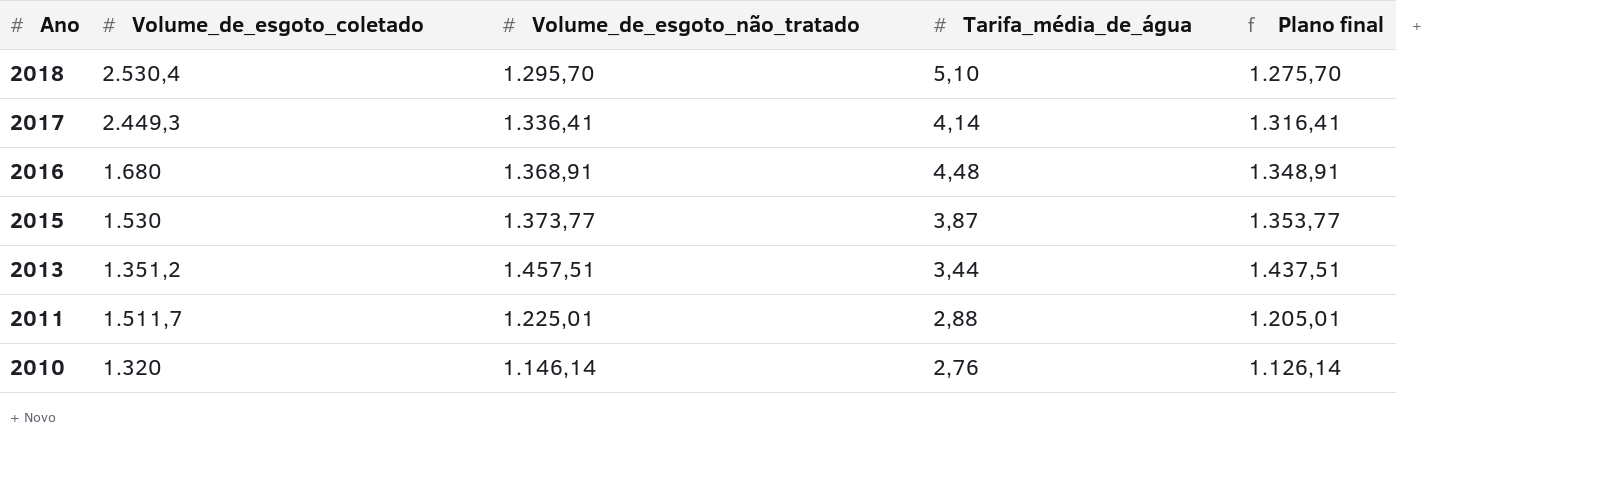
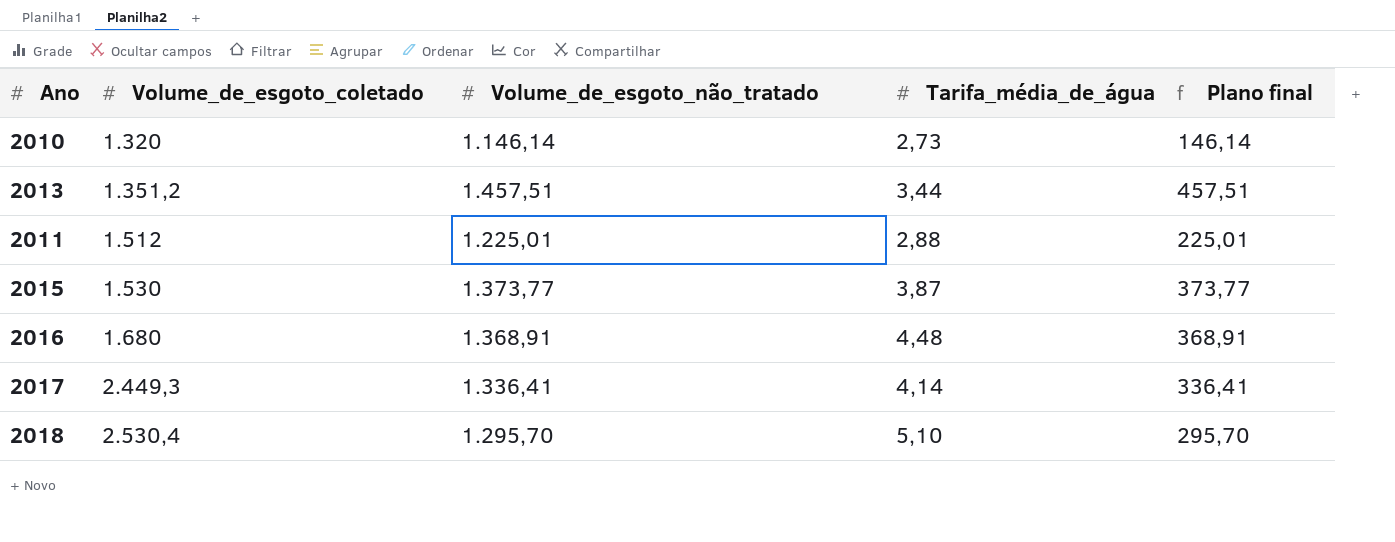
row order: Ano descending -> Volume_de_esgoto_coletado ascending
column Plano final | formula: [Volume_de_esgoto_não_tratado] - 20 -> [Volume_de_esgoto_não_tratado] - 1000
2010 | Tarifa_média_de_água: 2,76 -> 2,73
2011 | Volume_de_esgoto_coletado: 1.511,7 -> 1.512

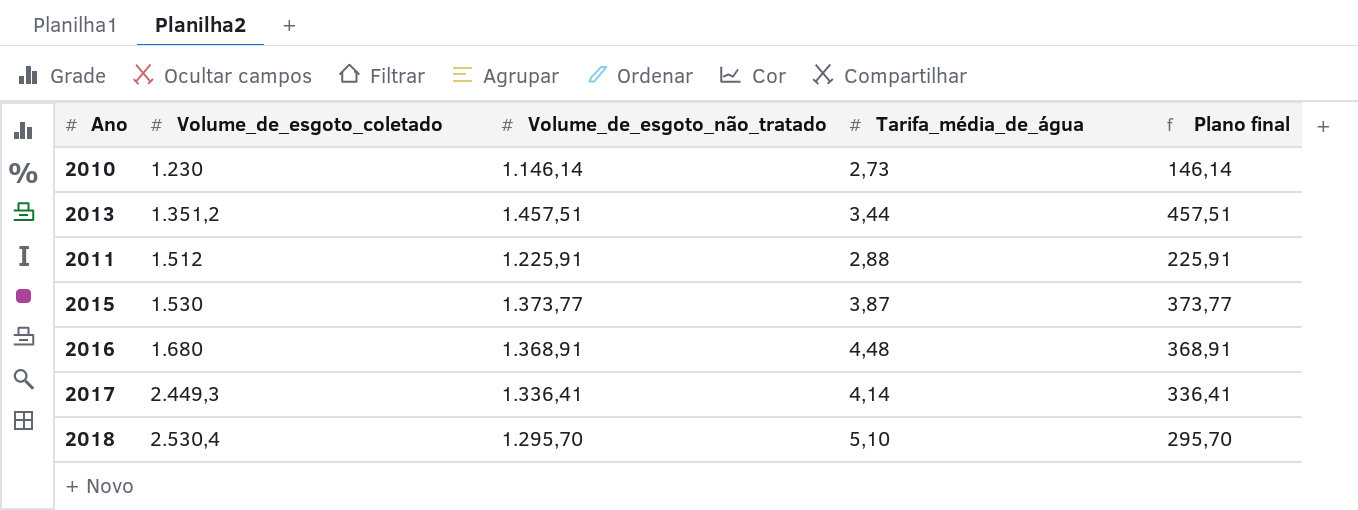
2010 | Volume_de_esgoto_coletado: 1.320 -> 1.230
2011 | Volume_de_esgoto_não_tratado: 1.225,01 -> 1.225,91
2011 | Plano final: 225,01 -> 225,91

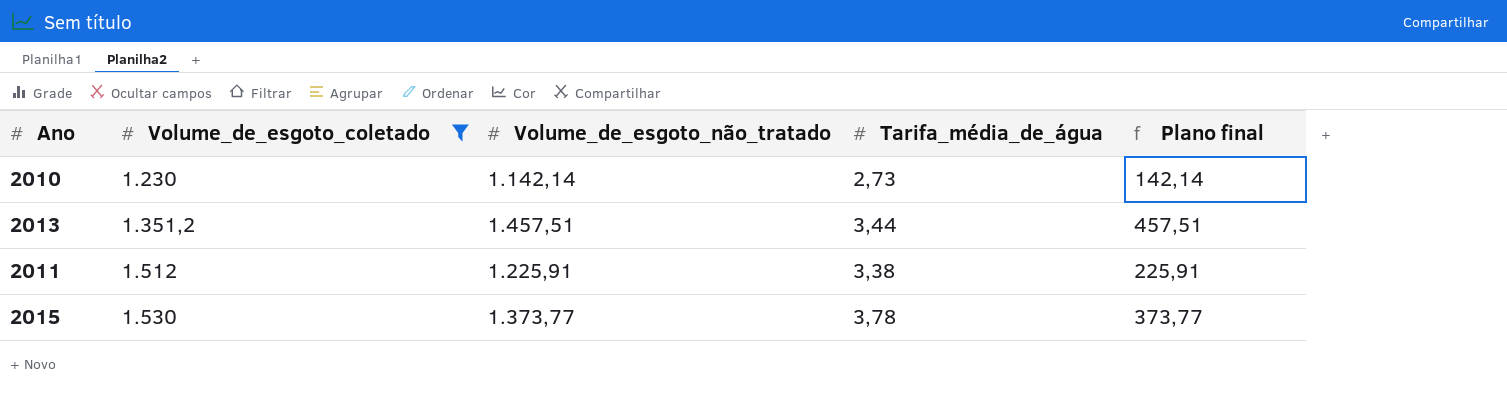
filter: none -> Volume_de_esgoto_coletado <= 1.530
2010 | Volume_de_esgoto_não_tratado: 1.146,14 -> 1.142,14
2010 | Plano final: 146,14 -> 142,14
2011 | Tarifa_média_de_água: 2,88 -> 3,38
2015 | Tarifa_média_de_água: 3,87 -> 3,78

